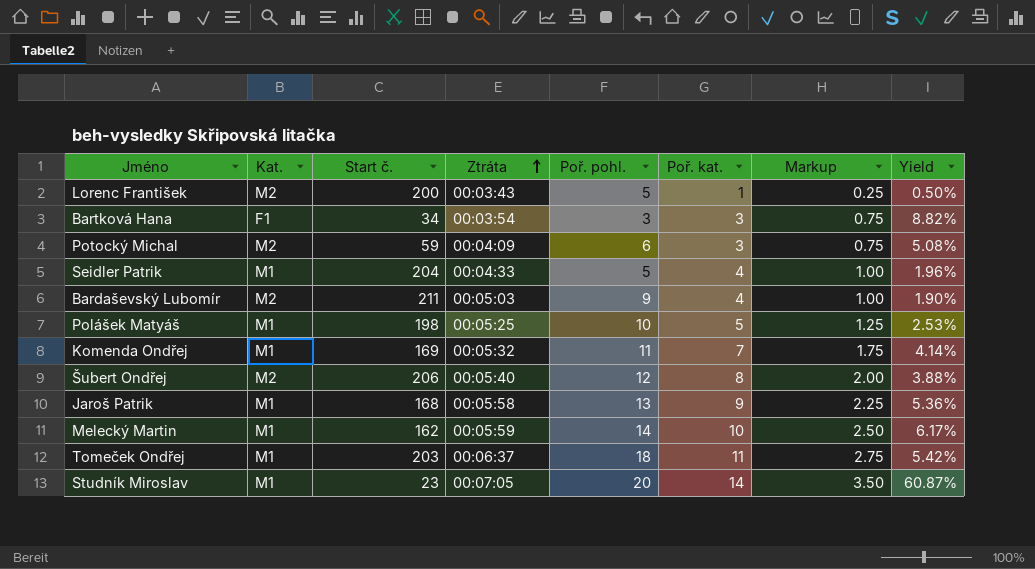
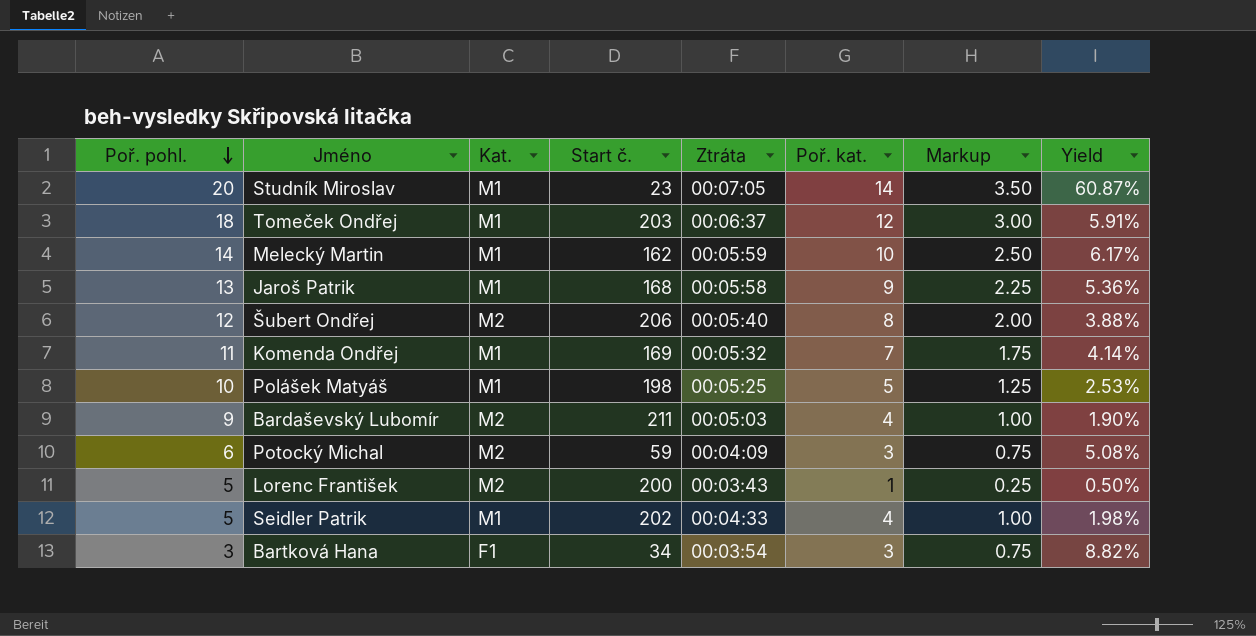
row order: Ztráta ascending -> Poř. pohl. descending
column Poř. pohl. | position: 5 -> 1
Tomeček Ondřej | Poř. kat.: 11 -> 12
Tomeček Ondřej | Markup: 2.75 -> 3.00
Tomeček Ondřej | Yield: 5.42% -> 5.91%
Seidler Patrik | Start č.: 204 -> 202
Seidler Patrik | Yield: 1.96% -> 1.98%

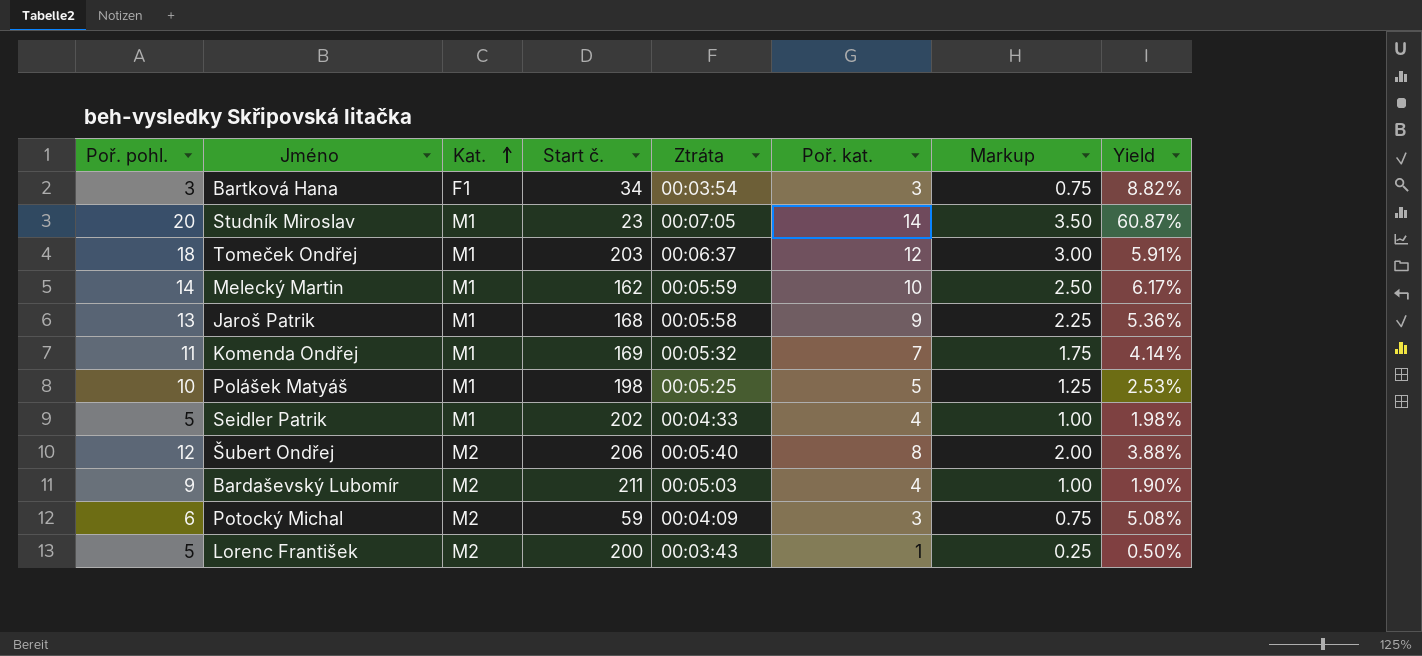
row order: Poř. pohl. descending -> Kat. ascending

